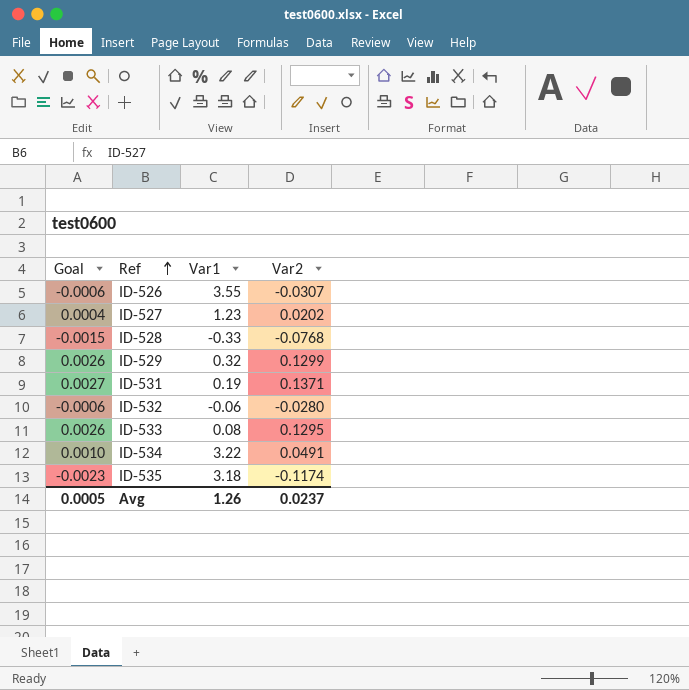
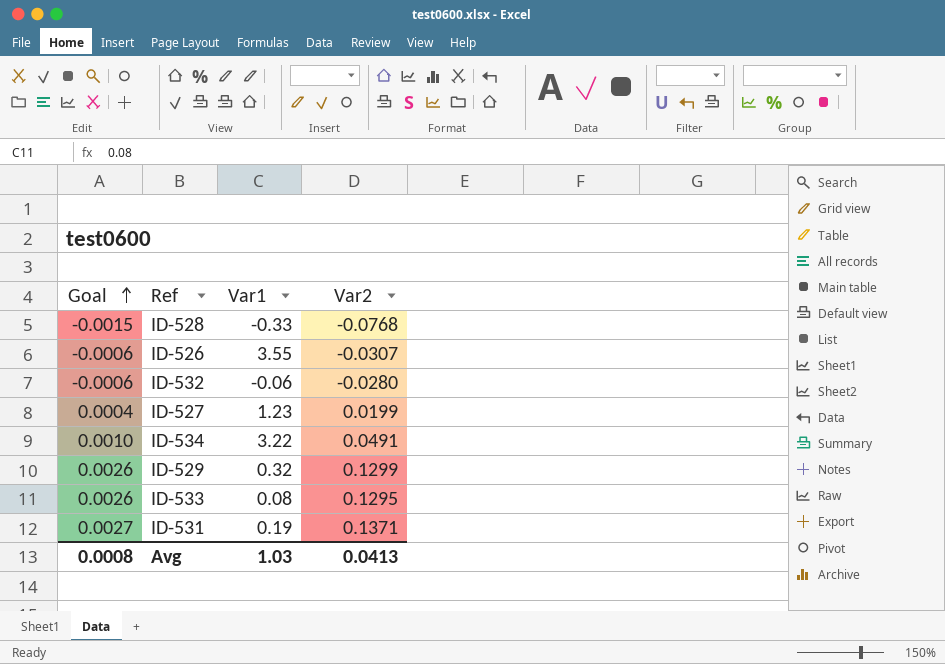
row order: Ref ascending -> Goal ascending
row ID-535: -0.0023 | 3.18 | -0.1174 -> none
ID-527 | Var2: 0.0202 -> 0.0199
Avg | Goal: 0.0005 -> 0.0008
Avg | Var1: 1.26 -> 1.03
Avg | Var2: 0.0237 -> 0.0413

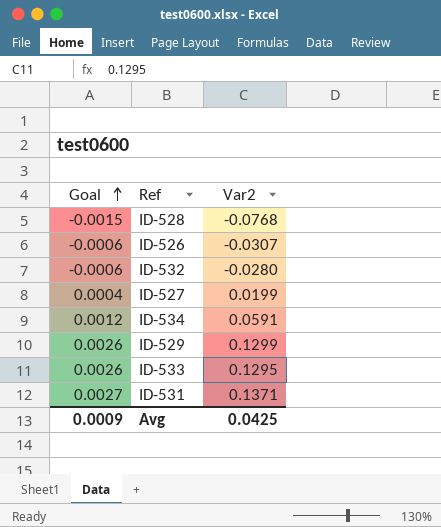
column Var1 | position: 3 -> none
ID-534 | Goal: 0.0010 -> 0.0012
ID-534 | Var2: 0.0491 -> 0.0591
Avg | Goal: 0.0008 -> 0.0009
Avg | Var2: 0.0413 -> 0.0425

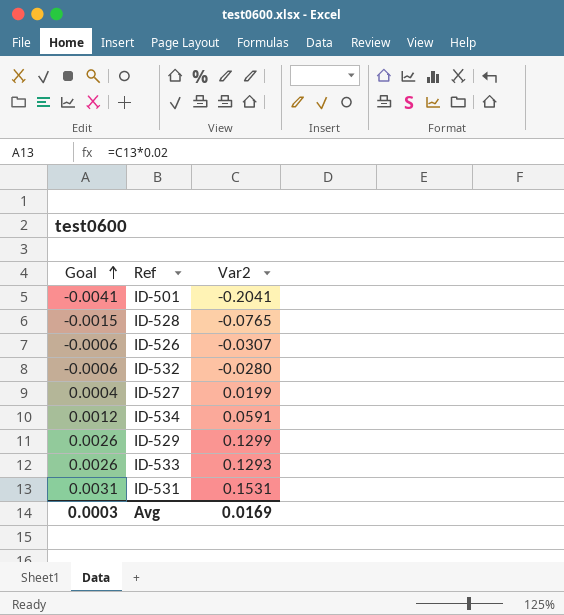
row ID-501: none -> -0.0041 | -0.2041
ID-528 | Var2: -0.0768 -> -0.0765
ID-533 | Var2: 0.1295 -> 0.1293
ID-531 | Goal: 0.0027 -> 0.0031
ID-531 | Var2: 0.1371 -> 0.1531
Avg | Goal: 0.0009 -> 0.0003
Avg | Var2: 0.0425 -> 0.0169

